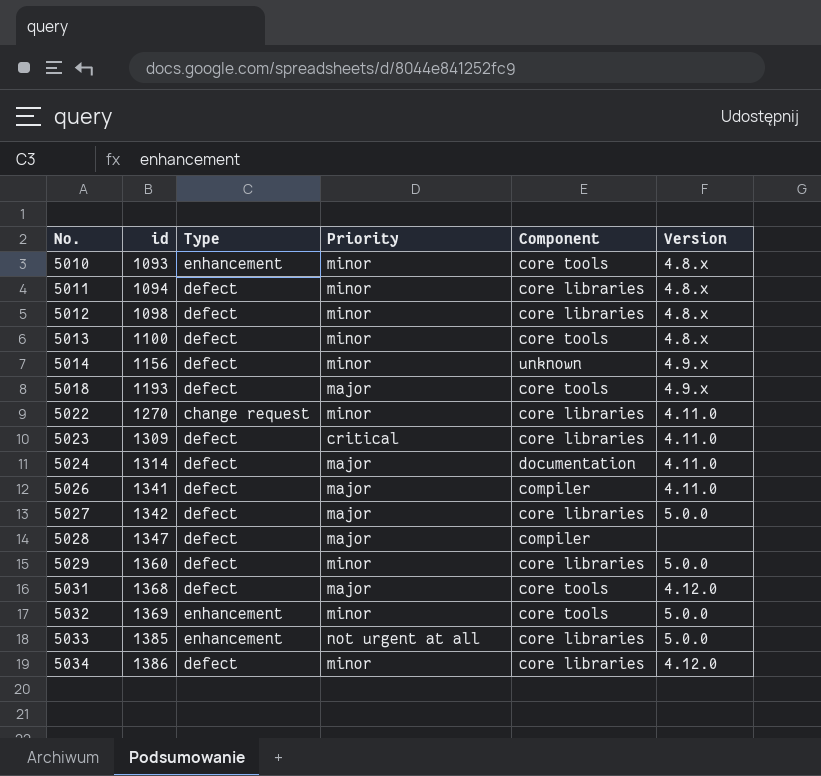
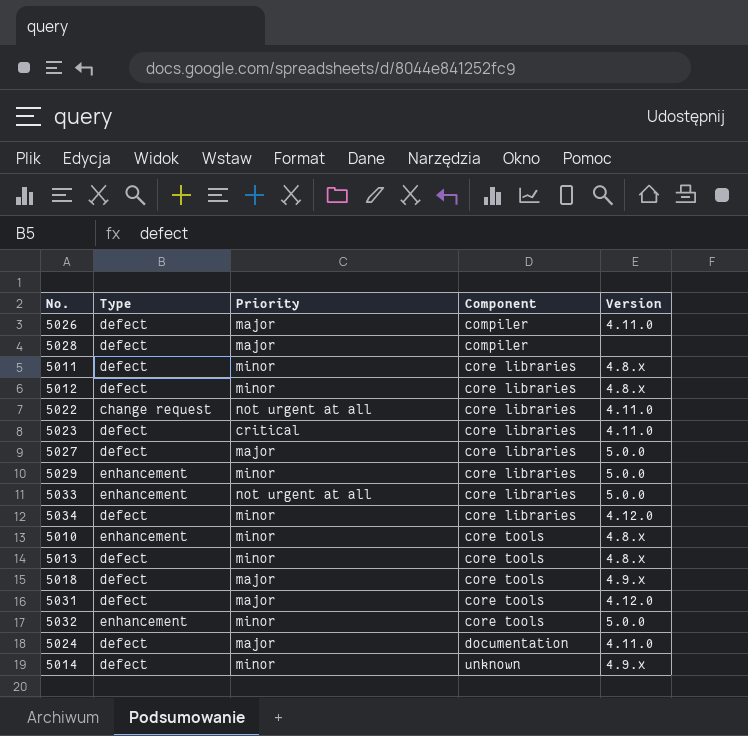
row order: No. ascending -> Component ascending
column id | position: 2 -> none
5022 | Priority: minor -> not urgent at all
5029 | Type: defect -> enhancement

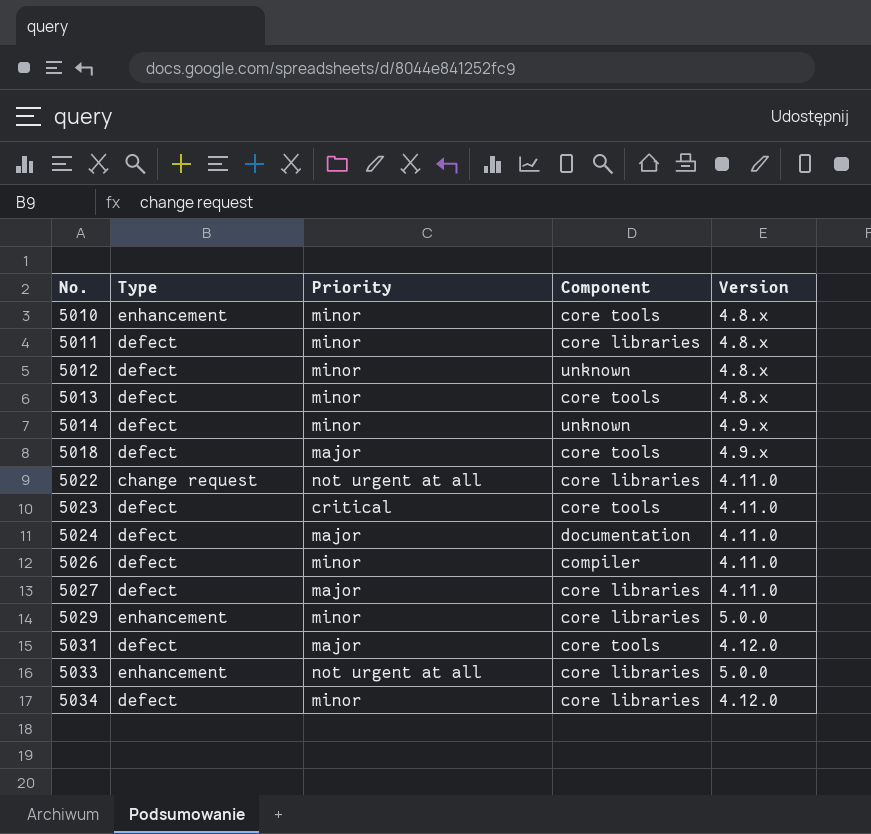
row order: Component ascending -> No. ascending
row 5028: defect | major | compiler | none -> none
row 5032: enhancement | minor | core tools | 5.0.0 -> none
5012 | Component: core libraries -> unknown
5023 | Component: core libraries -> core tools
5026 | Priority: major -> minor
5027 | Version: 5.0.0 -> 4.11.0

